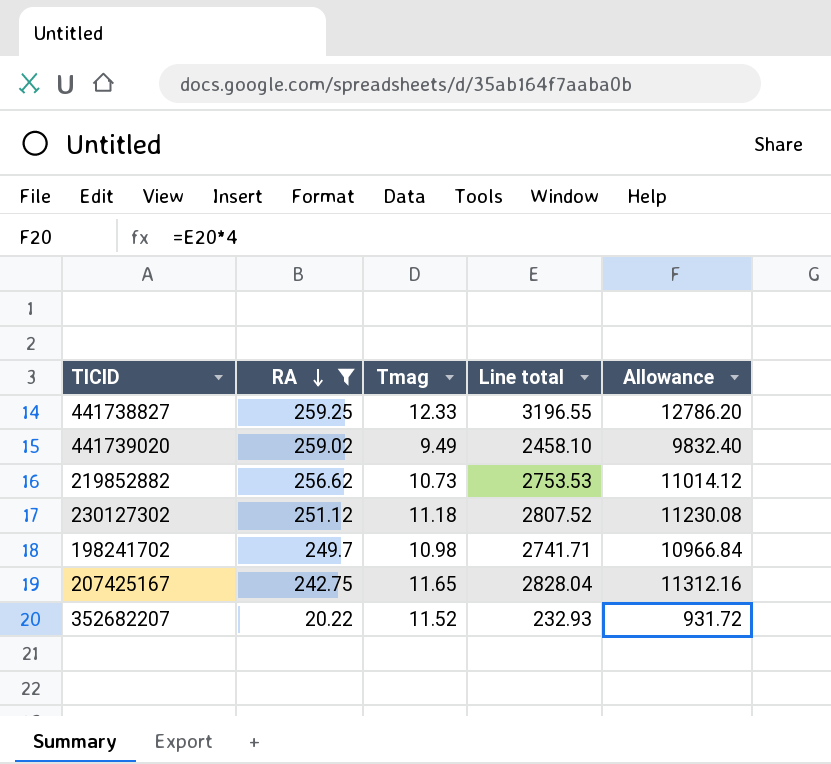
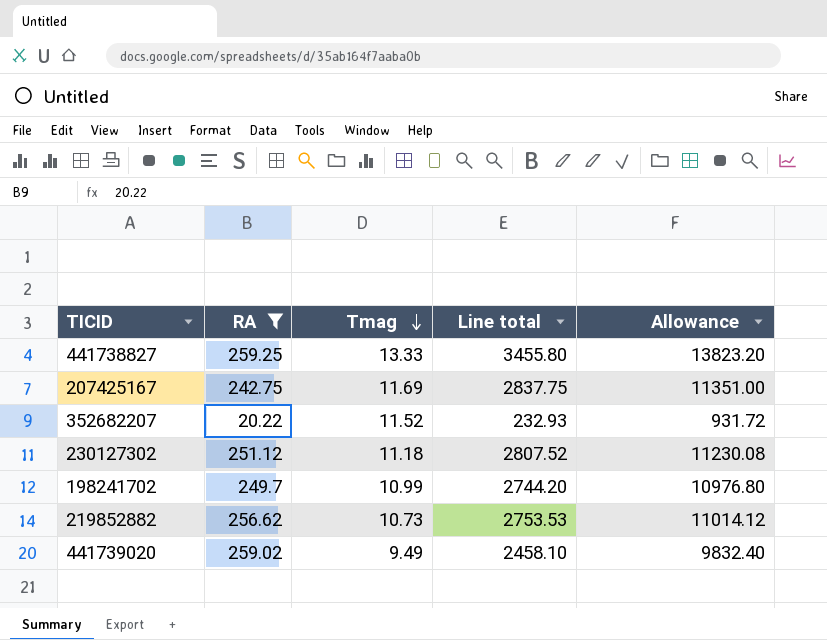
row order: RA descending -> Tmag descending
441738827 | Tmag: 12.33 -> 13.33
441738827 | Line total: 3196.55 -> 3455.80
441738827 | Allowance: 12786.20 -> 13823.20
207425167 | Tmag: 11.65 -> 11.69
207425167 | Line total: 2828.04 -> 2837.75
207425167 | Allowance: 11312.16 -> 11351.00
198241702 | Tmag: 10.98 -> 10.99
198241702 | Line total: 2741.71 -> 2744.20
198241702 | Allowance: 10966.84 -> 10976.80

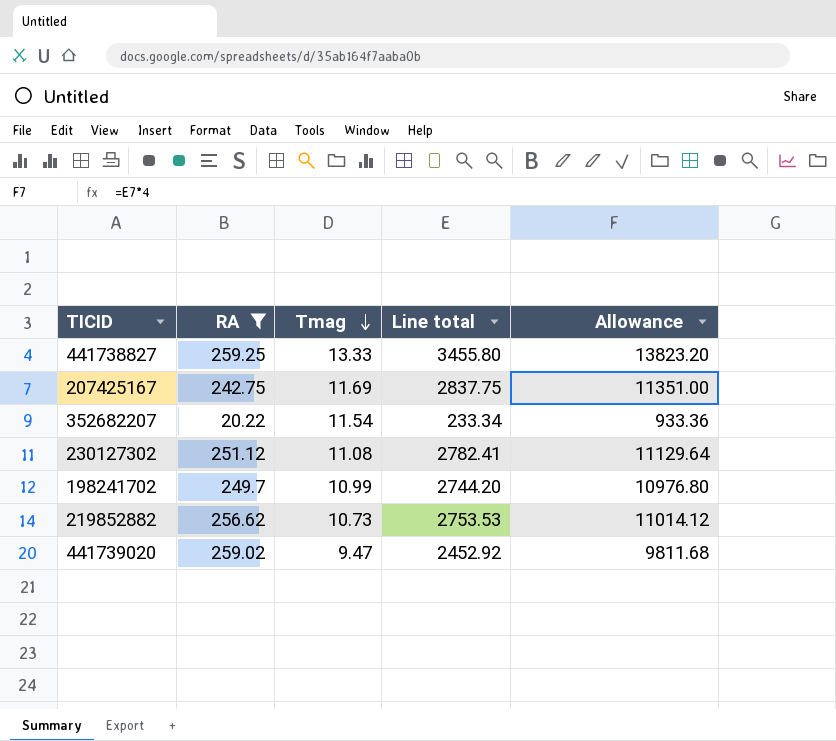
352682207 | Tmag: 11.52 -> 11.54
352682207 | Line total: 232.93 -> 233.34
352682207 | Allowance: 931.72 -> 933.36
230127302 | Tmag: 11.18 -> 11.08
230127302 | Line total: 2807.52 -> 2782.41
230127302 | Allowance: 11230.08 -> 11129.64
441739020 | Tmag: 9.49 -> 9.47
441739020 | Line total: 2458.10 -> 2452.92
441739020 | Allowance: 9832.40 -> 9811.68

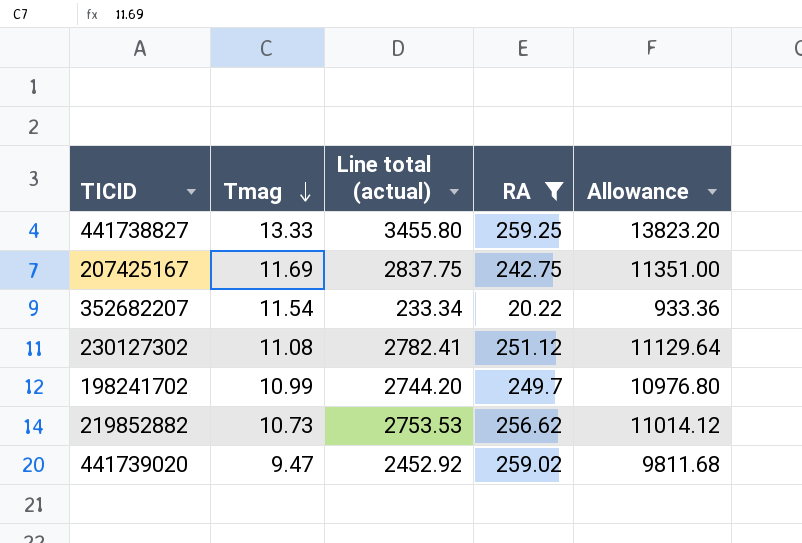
column name: Line total -> Line total (actual)
column RA | position: 2 -> 4

